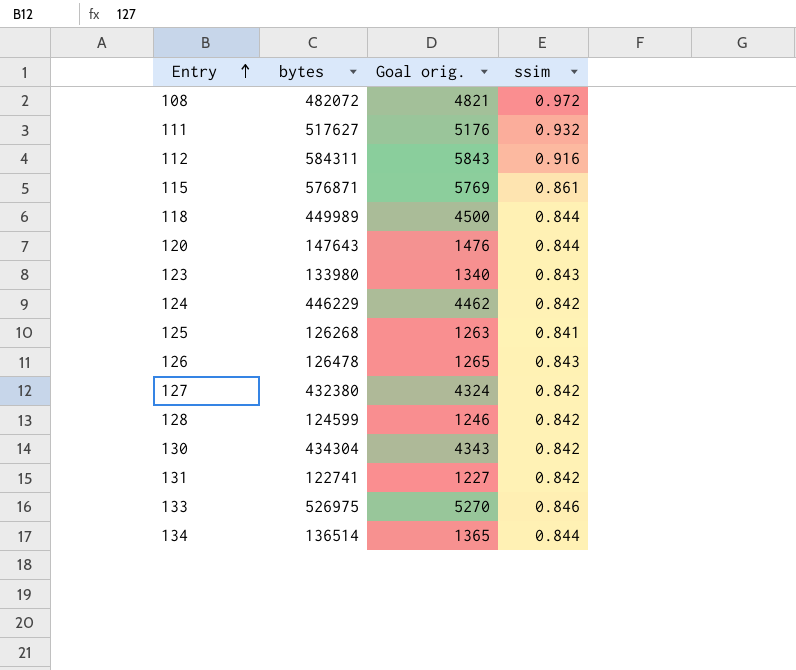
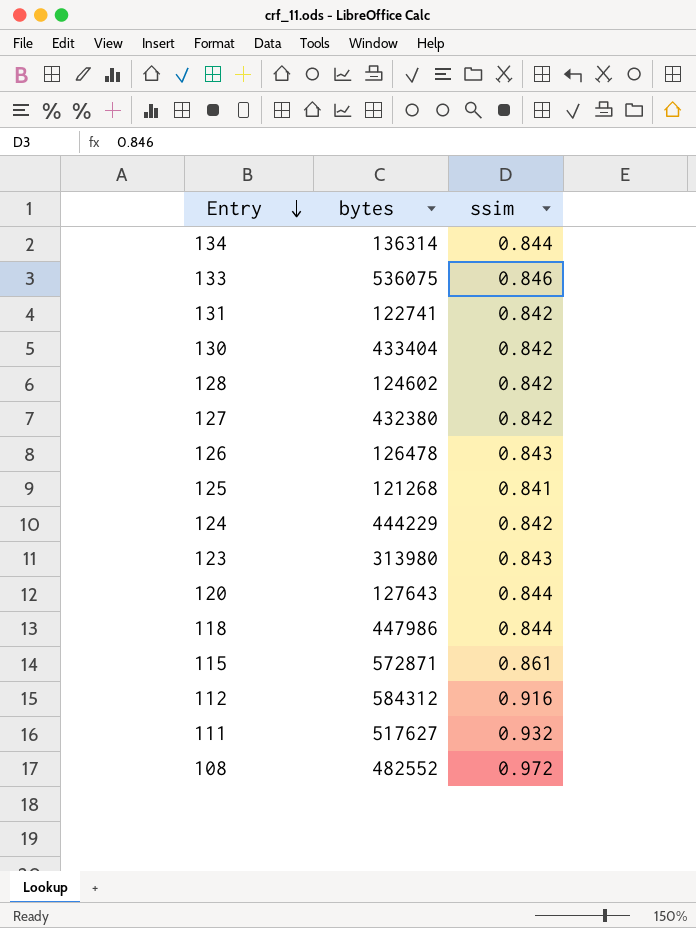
row order: Entry ascending -> Entry descending
column Goal orig. | formula: [bytes] * 0.01 -> none
134 | bytes: 136514 -> 136314
133 | bytes: 526975 -> 536075
130 | bytes: 434304 -> 433404
128 | bytes: 124599 -> 124602
125 | bytes: 126268 -> 121268
124 | bytes: 446229 -> 444229
123 | bytes: 133980 -> 313980
120 | bytes: 147643 -> 127643
118 | bytes: 449989 -> 447986
115 | bytes: 576871 -> 572871
112 | bytes: 584311 -> 584312
108 | bytes: 482072 -> 482552

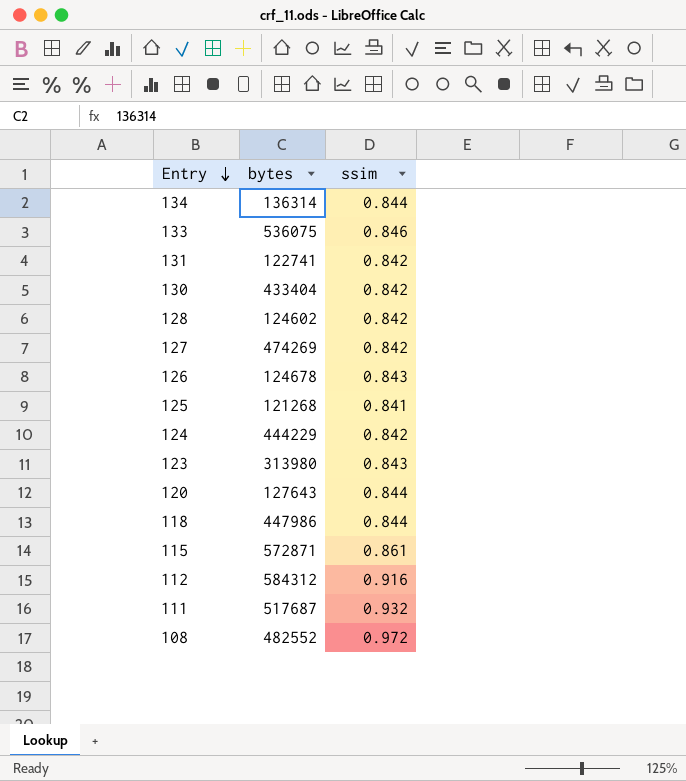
127 | bytes: 432380 -> 474269
126 | bytes: 126478 -> 124678
111 | bytes: 517627 -> 517687

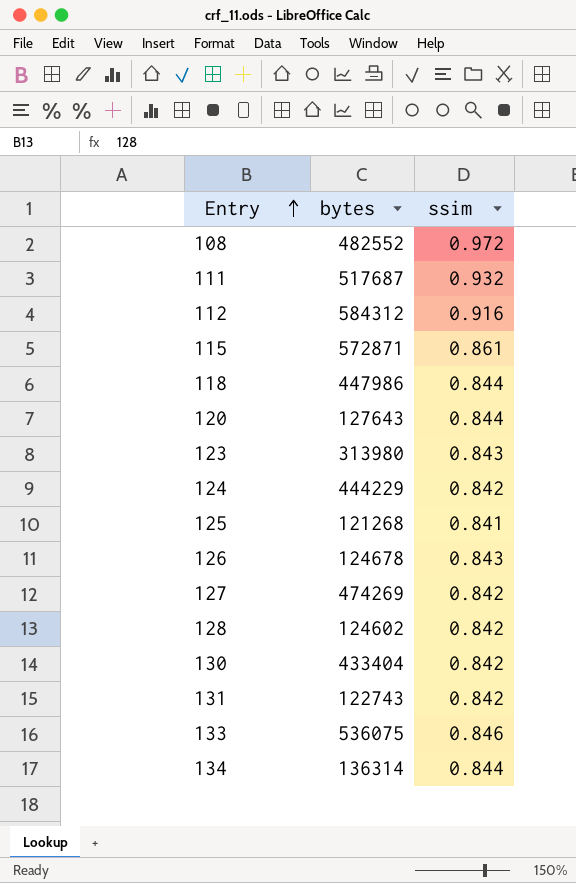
row order: Entry descending -> Entry ascending
131 | bytes: 122741 -> 122743

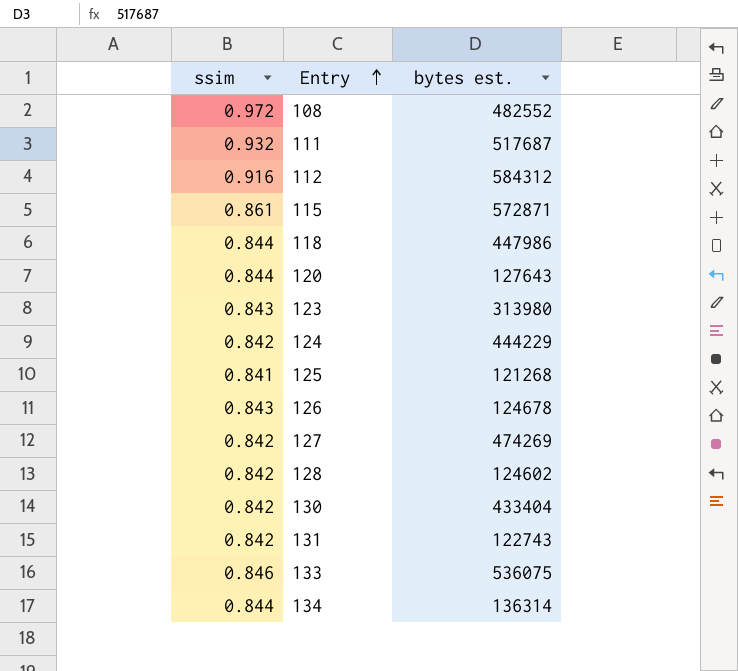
column ssim | position: 3 -> 1
column name: bytes -> bytes est.

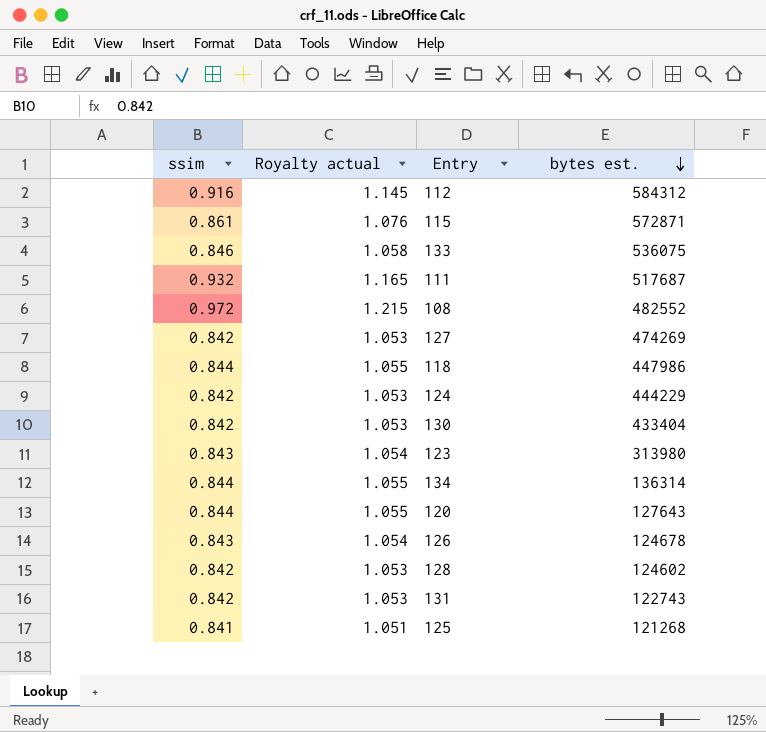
row order: Entry ascending -> bytes est. descending
column Royalty actual | formula: none -> [ssim] * 1.25

